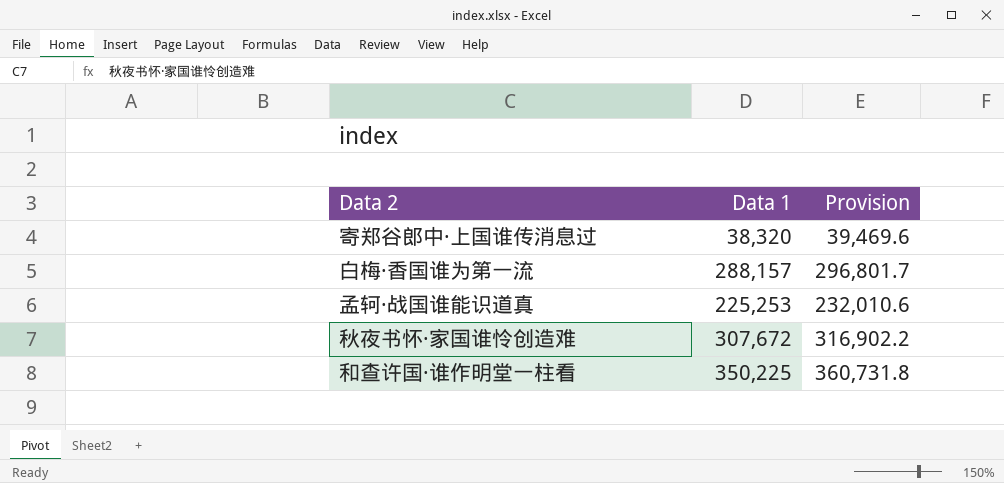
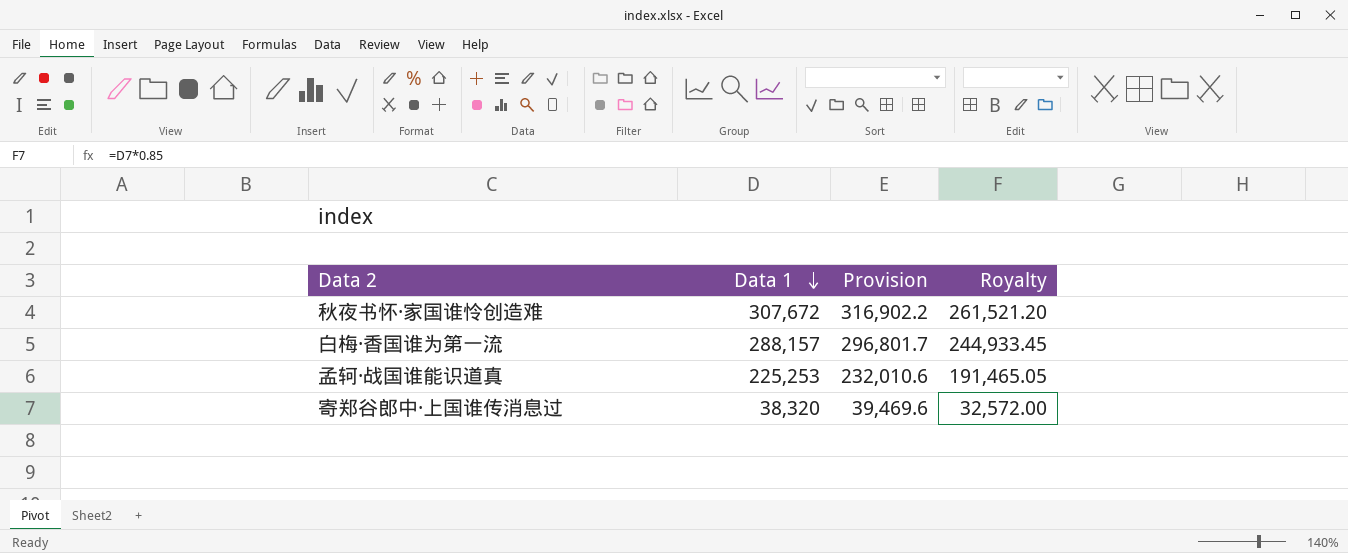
row order: none -> Data 1 descending
column Royalty | formula: none -> [Data 1] * 0.85
row 和查许国·谁作明堂一柱看: 350,225 | 360,731.8 -> none

